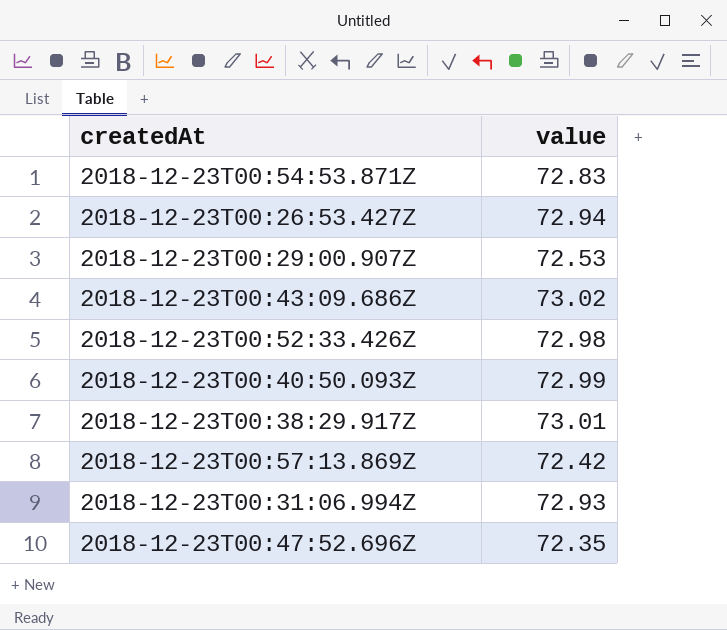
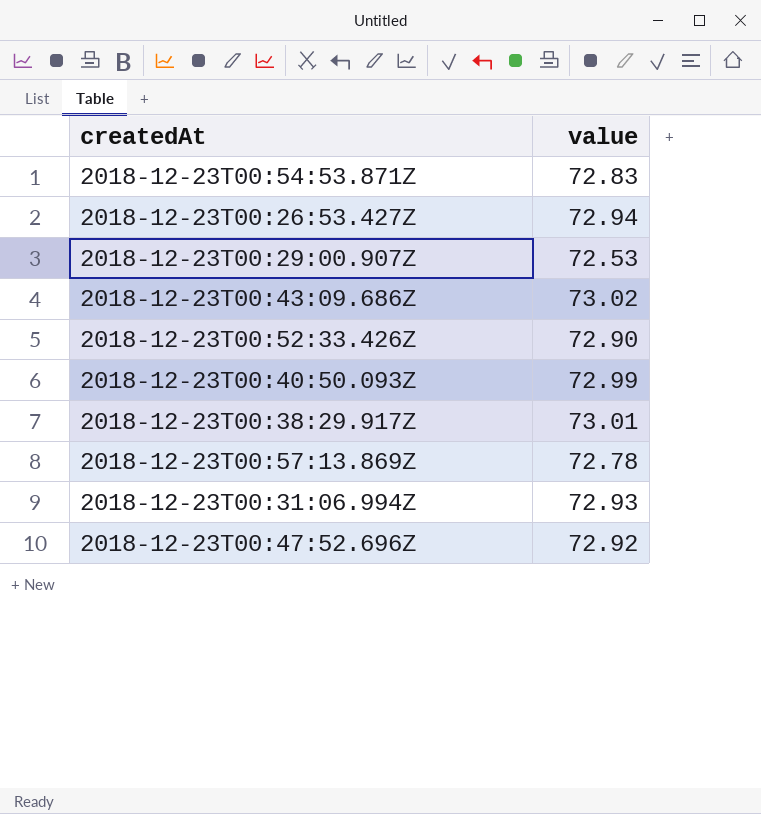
2018-12-23T00:52:33.426Z | value: 72.98 -> 72.90
2018-12-23T00:57:13.869Z | value: 72.42 -> 72.78
2018-12-23T00:47:52.696Z | value: 72.35 -> 72.92

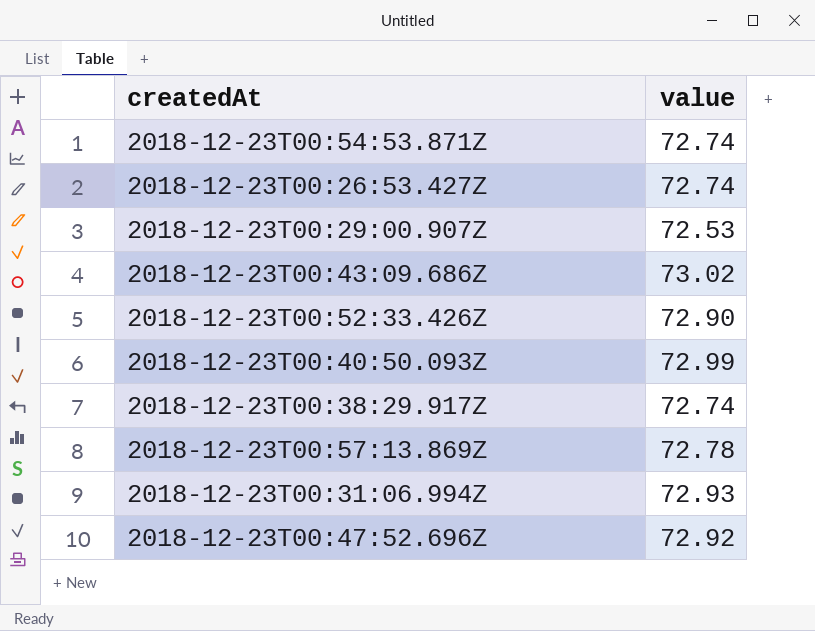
2018-12-23T00:54:53.871Z | value: 72.83 -> 72.74
2018-12-23T00:26:53.427Z | value: 72.94 -> 72.74
2018-12-23T00:38:29.917Z | value: 73.01 -> 72.74

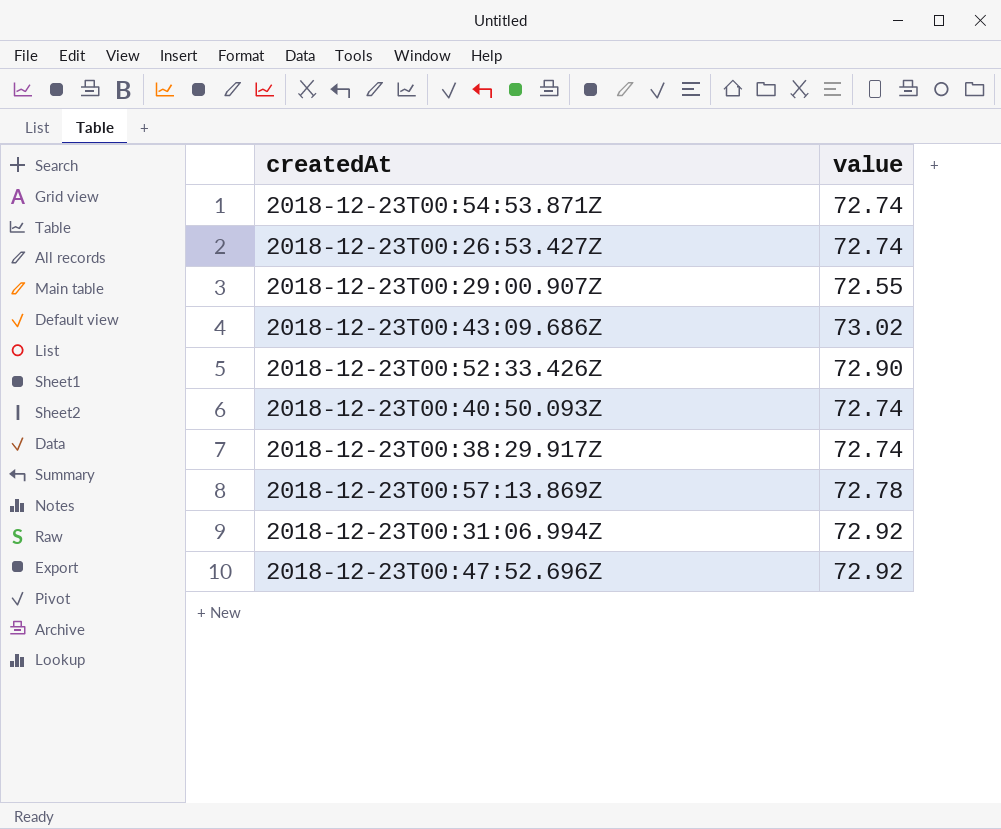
2018-12-23T00:29:00.907Z | value: 72.53 -> 72.55
2018-12-23T00:40:50.093Z | value: 72.99 -> 72.74
2018-12-23T00:31:06.994Z | value: 72.93 -> 72.92

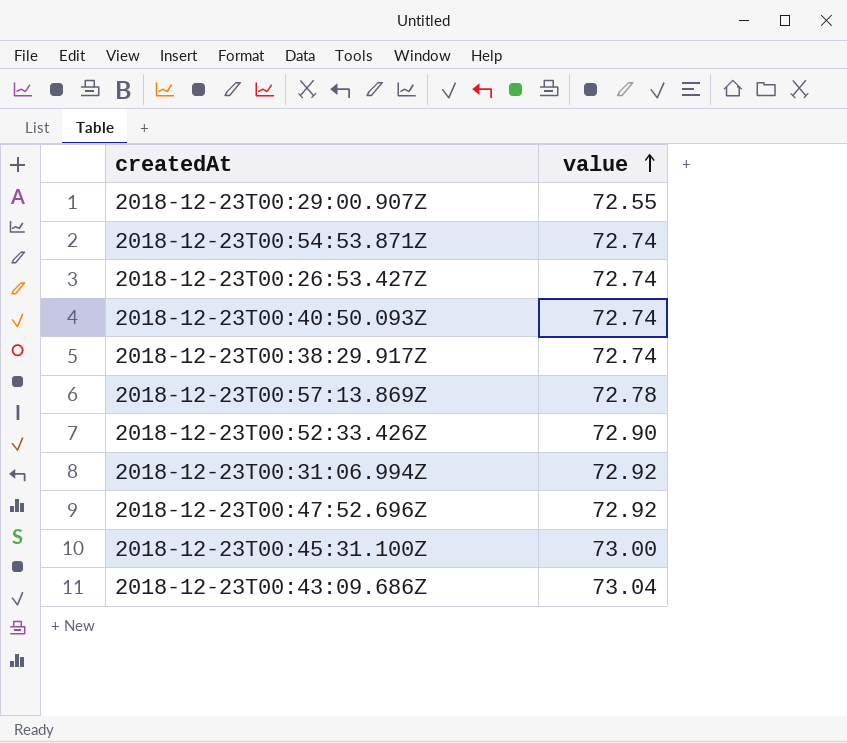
row order: none -> value ascending
row 2018-12-23T00:45:31.100Z: none -> 73.00
2018-12-23T00:43:09.686Z | value: 73.02 -> 73.04

